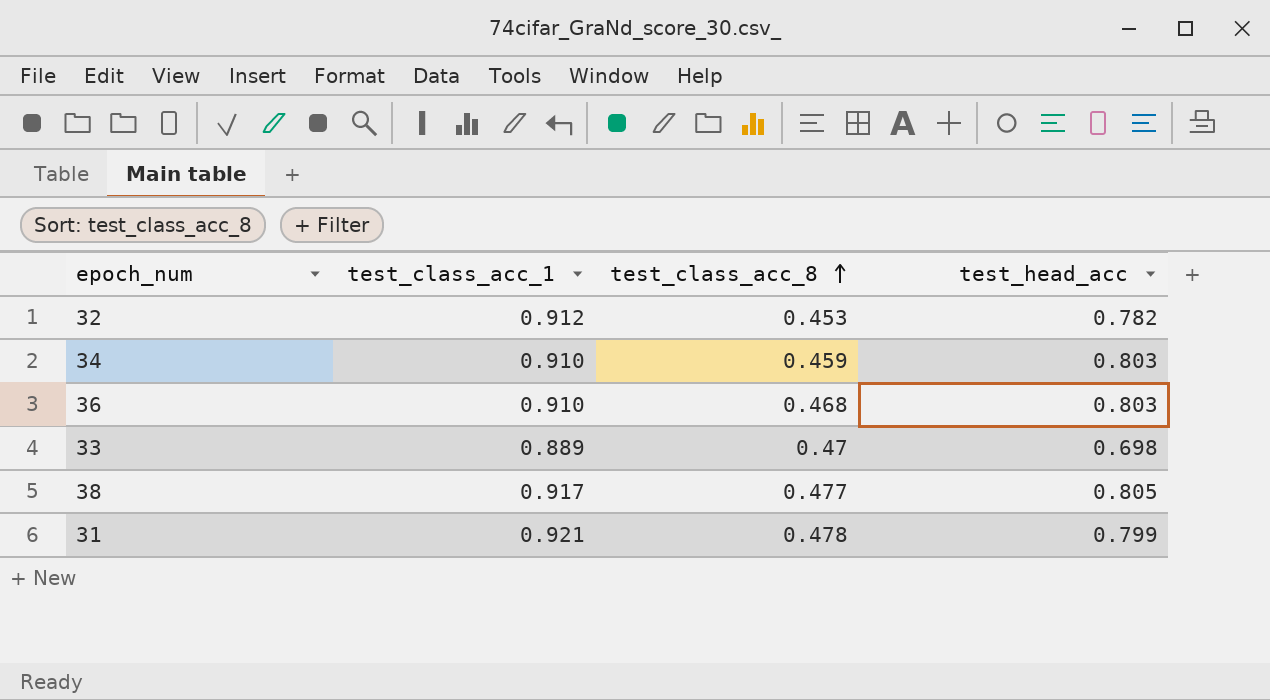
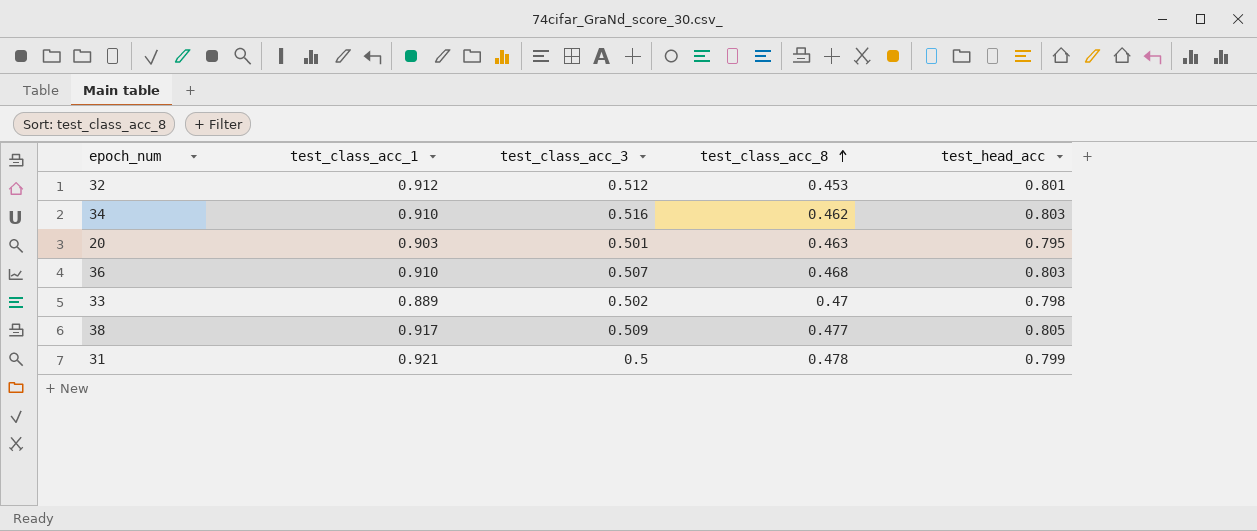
column test_class_acc_3 | position: none -> 3
32 | test_head_acc: 0.782 -> 0.801
34 | test_class_acc_8: 0.459 -> 0.462
row 20: none -> 0.903 | 0.501 | 0.463 | 0.795
33 | test_head_acc: 0.698 -> 0.798

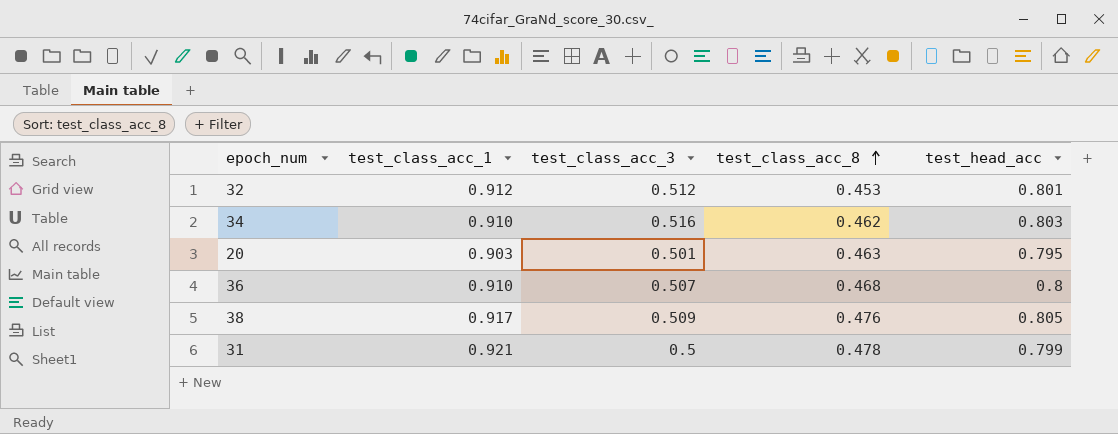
row 33: 0.889 | 0.502 | 0.47 | 0.798 -> none
36 | test_head_acc: 0.803 -> 0.8
38 | test_class_acc_8: 0.477 -> 0.476

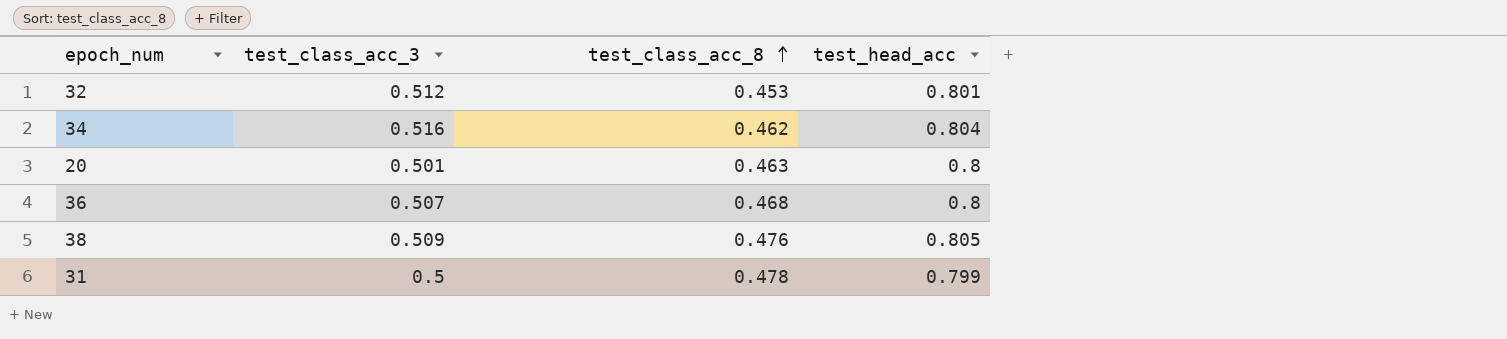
column test_class_acc_1 | position: 2 -> none
34 | test_head_acc: 0.803 -> 0.804
20 | test_head_acc: 0.795 -> 0.8

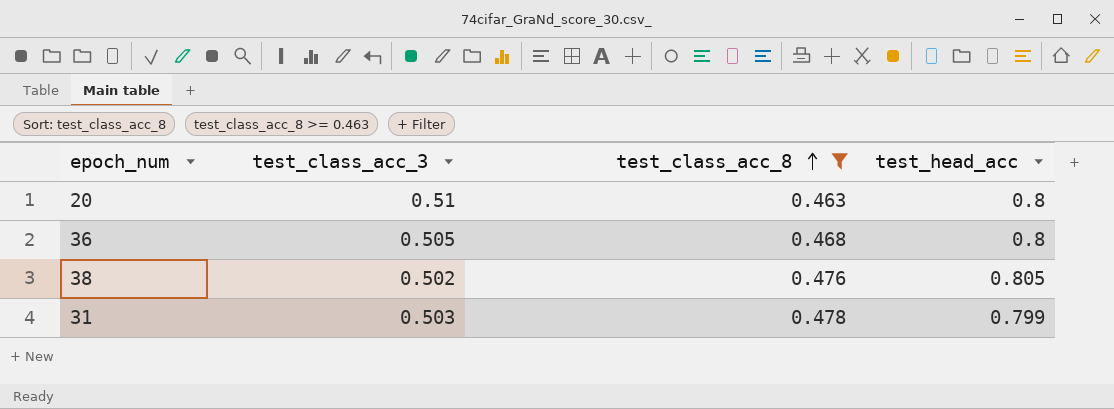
filter: none -> test_class_acc_8 >= 0.463
20 | test_class_acc_3: 0.501 -> 0.51
36 | test_class_acc_3: 0.507 -> 0.505
38 | test_class_acc_3: 0.509 -> 0.502
31 | test_class_acc_3: 0.5 -> 0.503

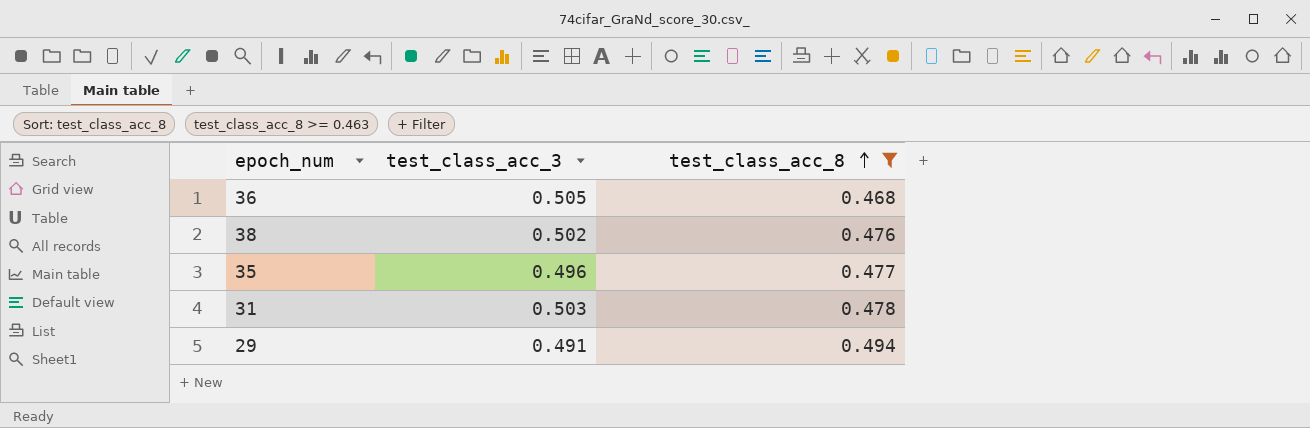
column test_head_acc | position: 4 -> none
row 20: 0.51 | 0.463 | 0.8 -> none
row 35: none -> 0.496 | 0.477
row 29: none -> 0.491 | 0.494

